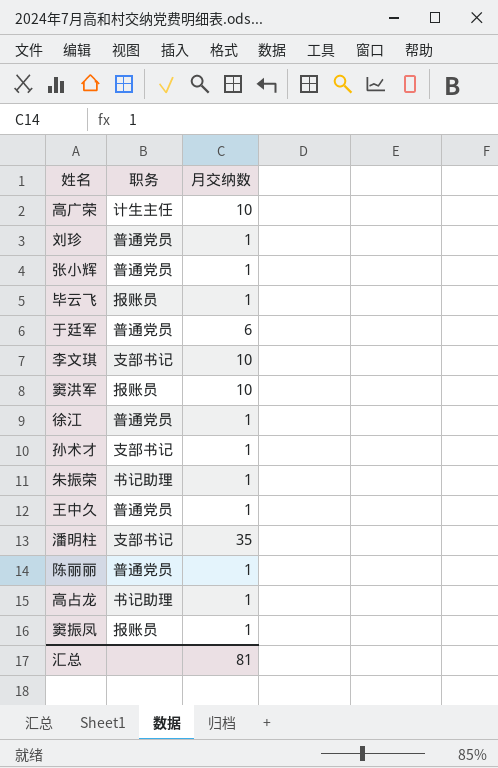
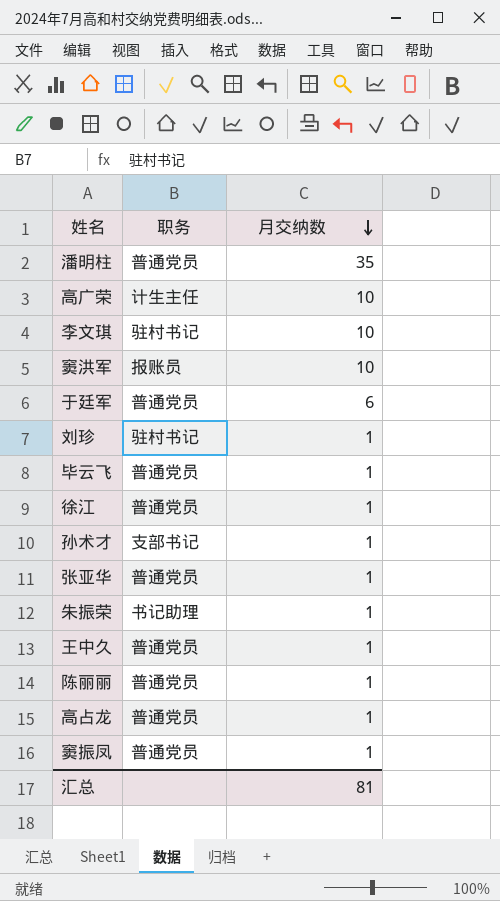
row order: none -> 月交纳数 descending
row 张小辉: 普通党员 | 1 -> none
潘明柱 | 职务: 支部书记 -> 普通党员
李文琪 | 职务: 支部书记 -> 驻村书记
刘珍 | 职务: 普通党员 -> 驻村书记
毕云飞 | 职务: 报账员 -> 普通党员
row 张亚华: none -> 普通党员 | 1
高占龙 | 职务: 书记助理 -> 普通党员
窦振凤 | 职务: 报账员 -> 普通党员

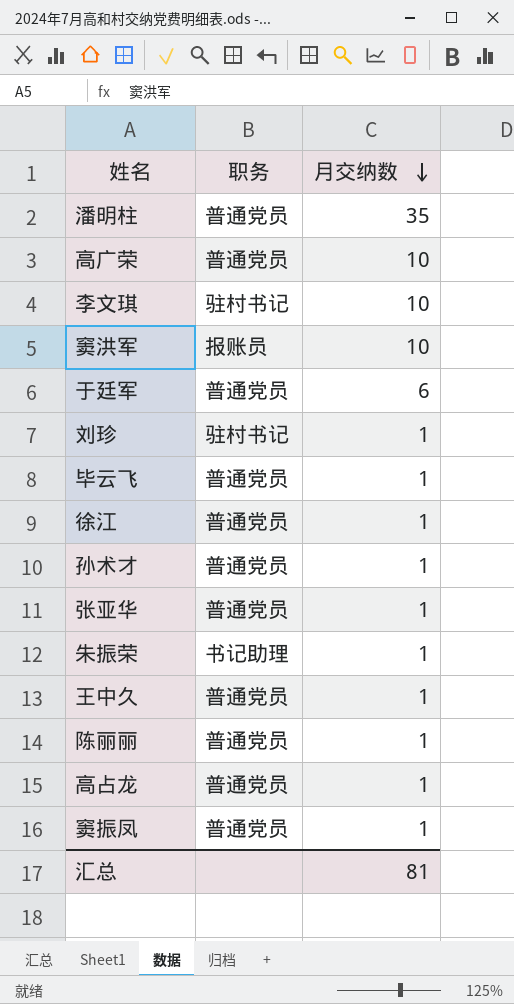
高广荣 | 职务: 计生主任 -> 普通党员
孙术才 | 职务: 支部书记 -> 普通党员

